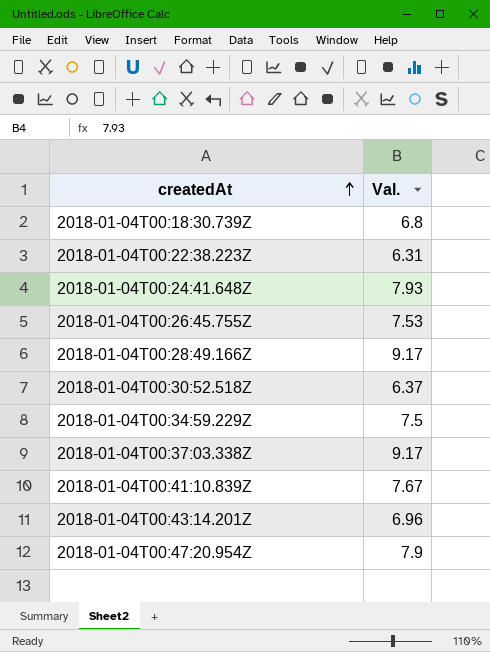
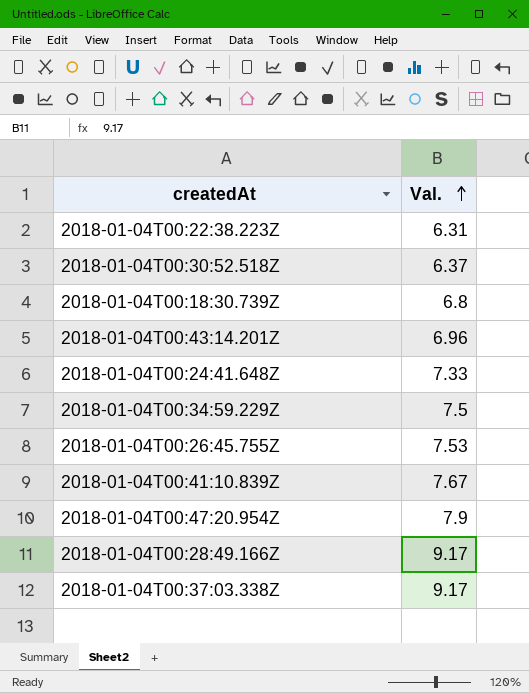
row order: createdAt ascending -> Val. ascending
2018-01-04T00:24:41.648Z | Val.: 7.93 -> 7.33

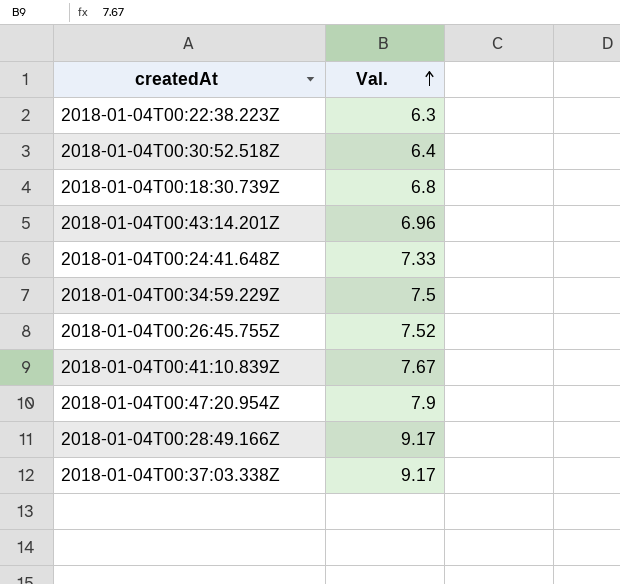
2018-01-04T00:22:38.223Z | Val.: 6.31 -> 6.3
2018-01-04T00:30:52.518Z | Val.: 6.37 -> 6.4
2018-01-04T00:26:45.755Z | Val.: 7.53 -> 7.52

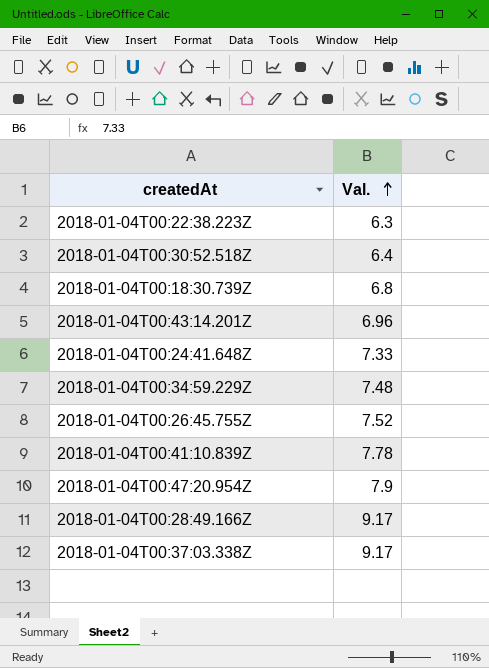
2018-01-04T00:34:59.229Z | Val.: 7.5 -> 7.48
2018-01-04T00:41:10.839Z | Val.: 7.67 -> 7.78

